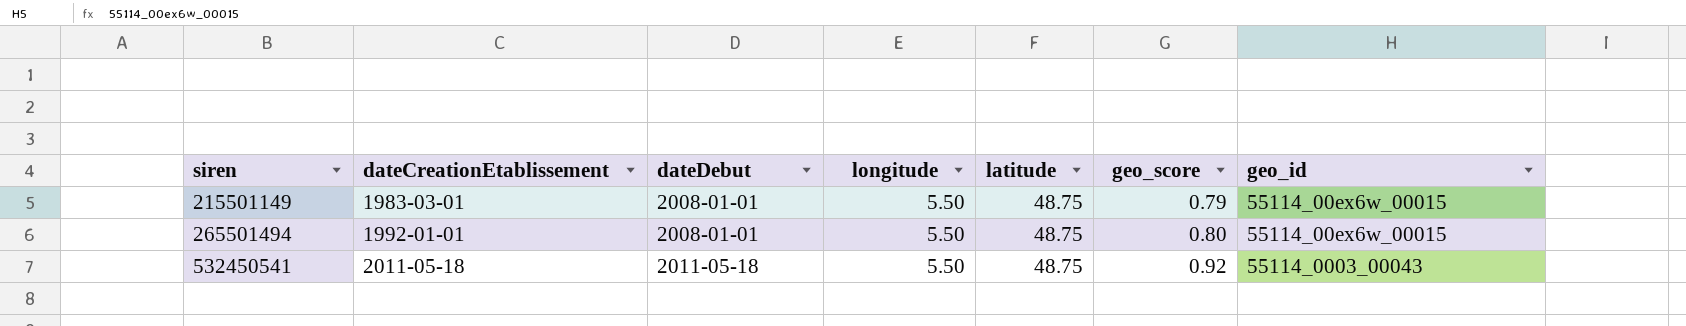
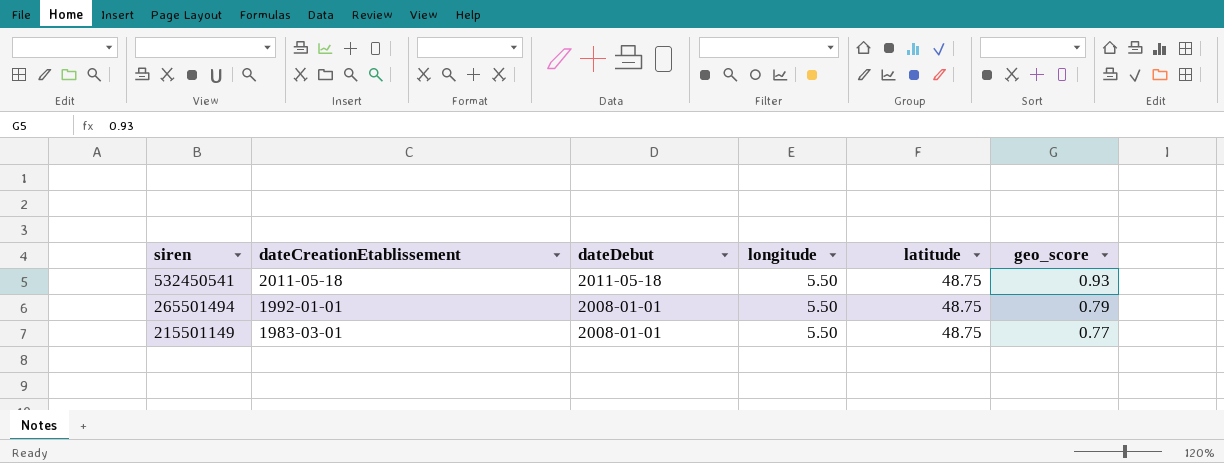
row order: siren ascending -> siren descending
column geo_id | position: 7 -> none
532450541 | geo_score: 0.92 -> 0.93
265501494 | geo_score: 0.80 -> 0.79
215501149 | geo_score: 0.79 -> 0.77

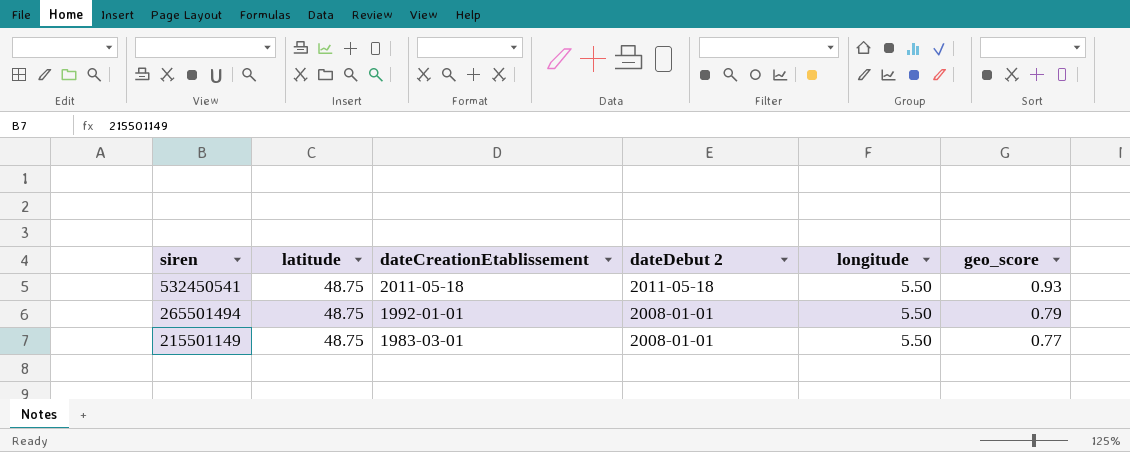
column latitude | position: 5 -> 2
column name: dateDebut -> dateDebut 2

